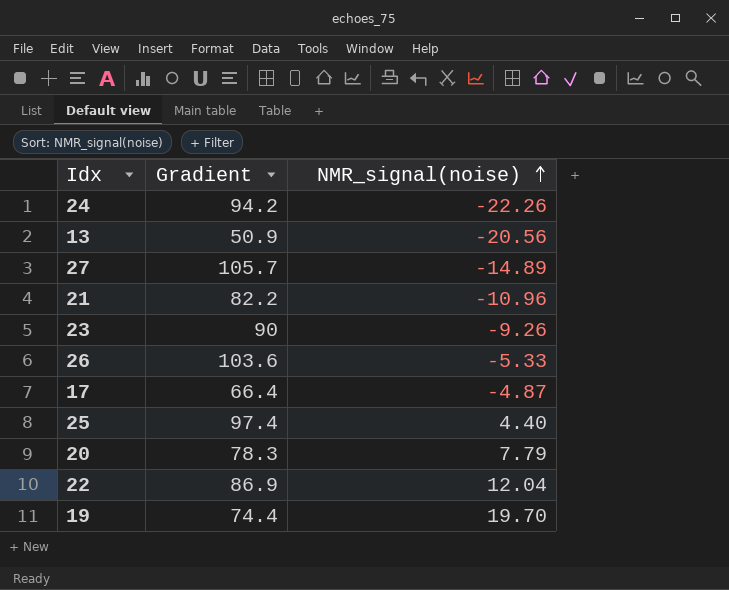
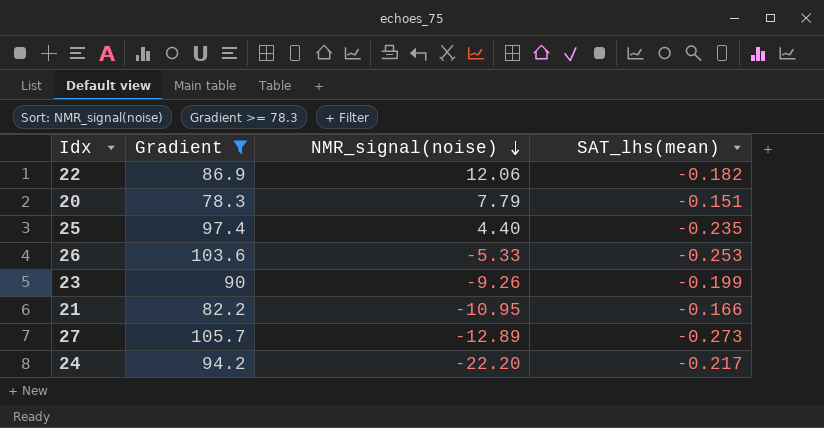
filter: none -> Gradient >= 78.3
row order: NMR_signal(noise) ascending -> NMR_signal(noise) descending
column SAT_lhs(mean) | position: none -> 4
22 | NMR_signal(noise): 12.04 -> 12.06
21 | NMR_signal(noise): -10.96 -> -10.95
27 | NMR_signal(noise): -14.89 -> -12.89
24 | NMR_signal(noise): -22.26 -> -22.20

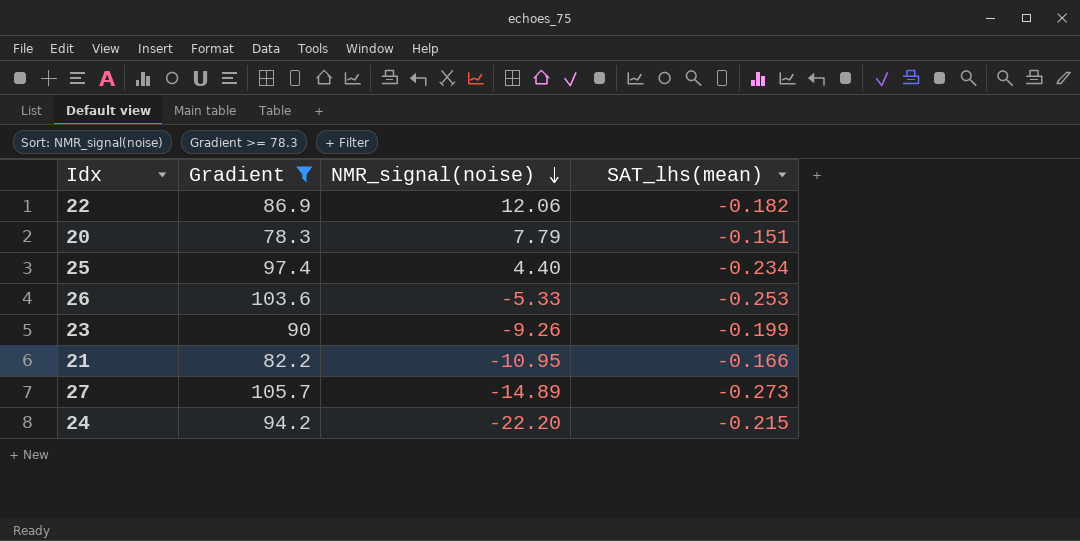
25 | SAT_lhs(mean): -0.235 -> -0.234
27 | NMR_signal(noise): -12.89 -> -14.89
24 | SAT_lhs(mean): -0.217 -> -0.215

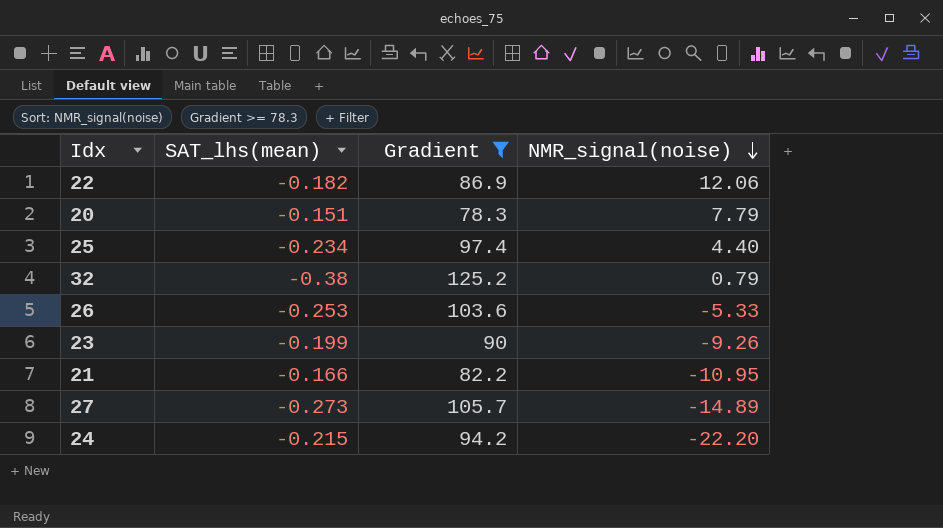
column SAT_lhs(mean) | position: 4 -> 2
row 32: none -> -0.38 | 125.2 | 0.79

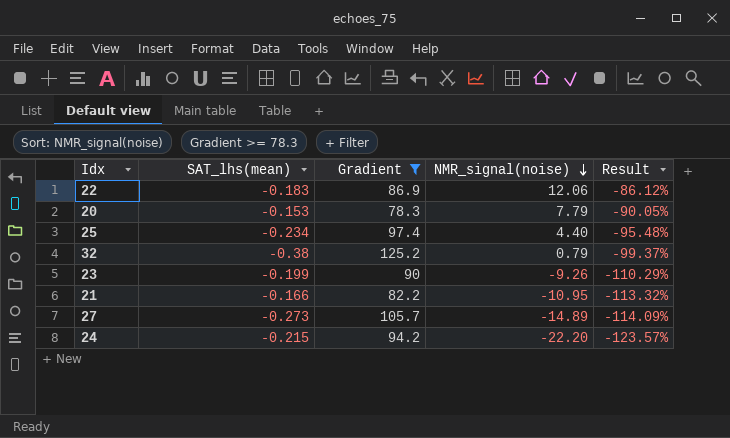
column Result | formula: none -> ([NMR_signal(noise)] - [Gradient]) / [Gradient]
row 26: -0.253 | 103.6 | -5.33 -> none
22 | SAT_lhs(mean): -0.182 -> -0.183
20 | SAT_lhs(mean): -0.151 -> -0.153

